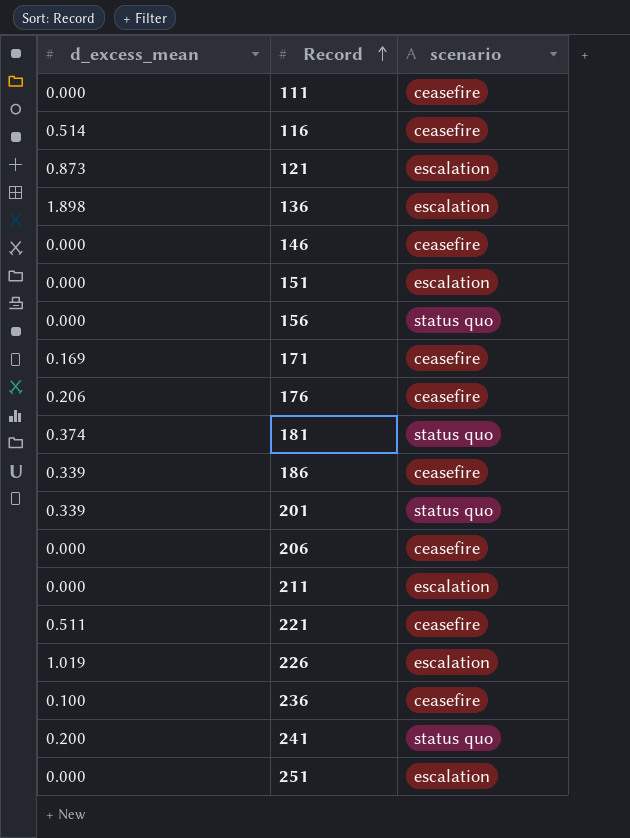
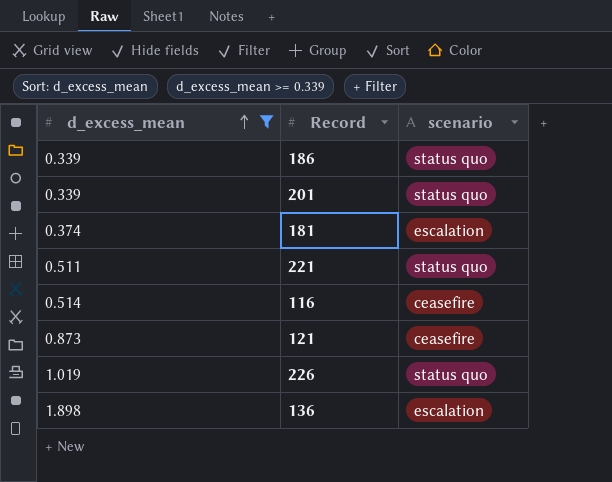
filter: none -> d_excess_mean >= 0.339
row order: Record ascending -> d_excess_mean ascending
186 | scenario: ceasefire -> status quo
181 | scenario: status quo -> escalation
221 | scenario: ceasefire -> status quo
121 | scenario: escalation -> ceasefire
226 | scenario: escalation -> status quo

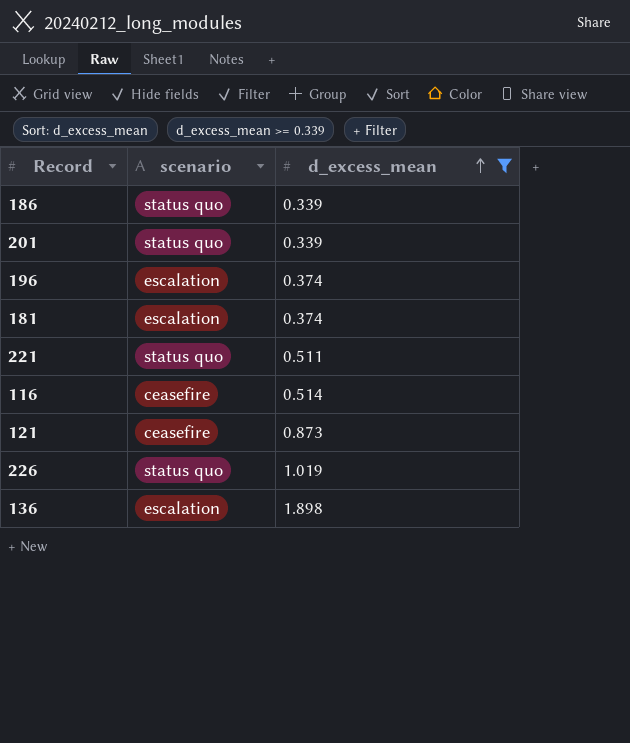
column d_excess_mean | position: 1 -> 3
row 196: none -> escalation | 0.374

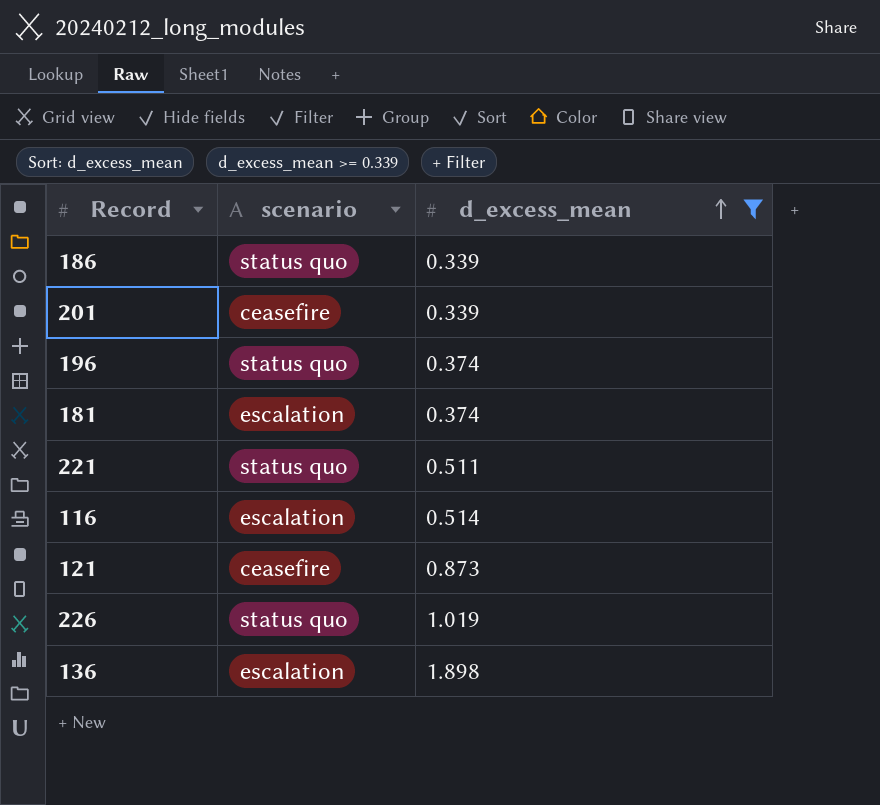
201 | scenario: status quo -> ceasefire
196 | scenario: escalation -> status quo
116 | scenario: ceasefire -> escalation

